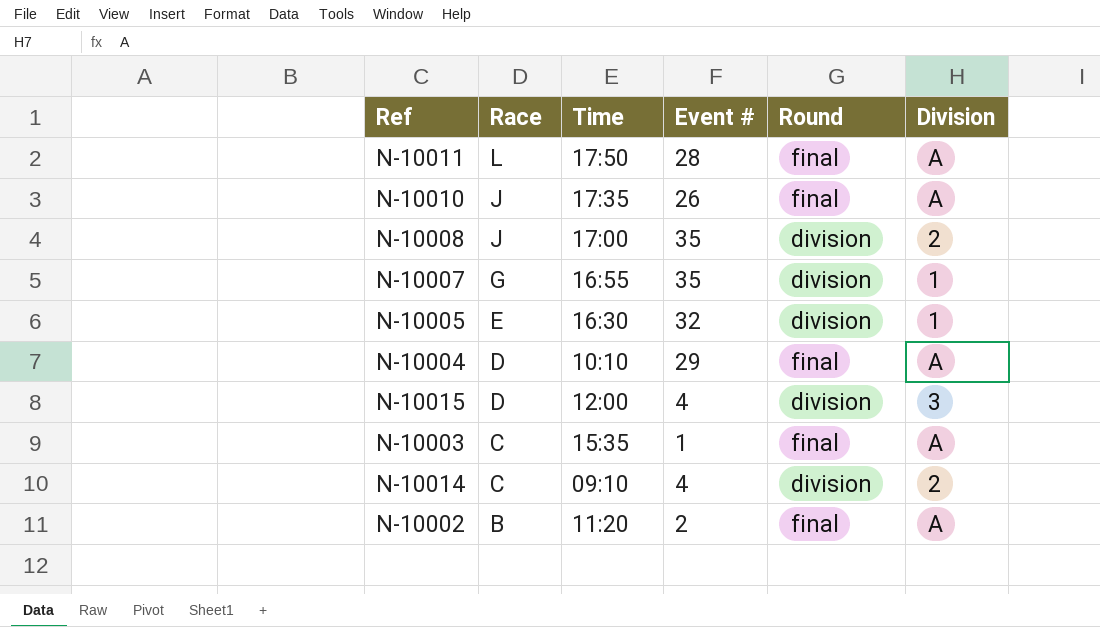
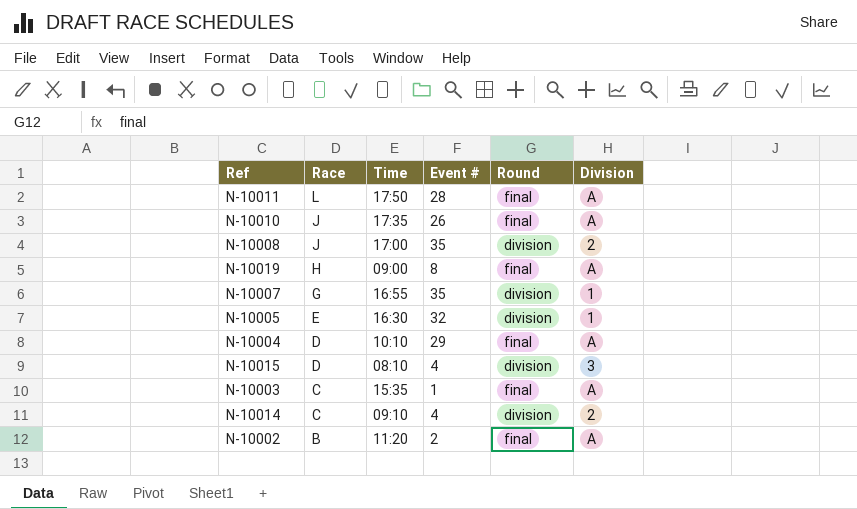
row N-10019: none -> H | 09:00 | 8 | final | A
N-10015 | Time: 12:00 -> 08:10

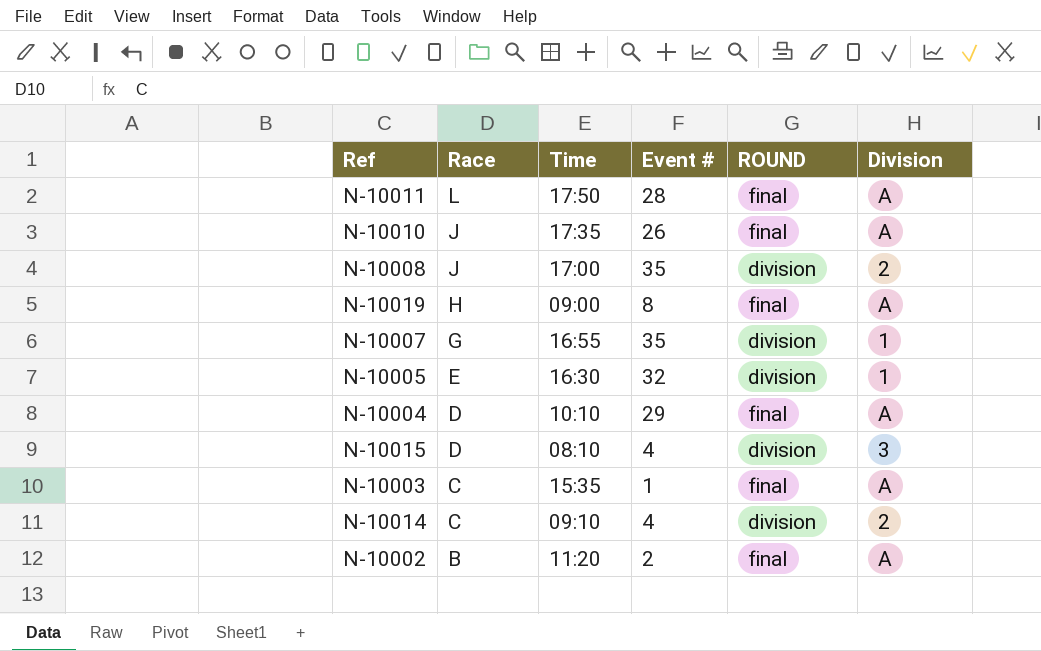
column name: Round -> ROUND

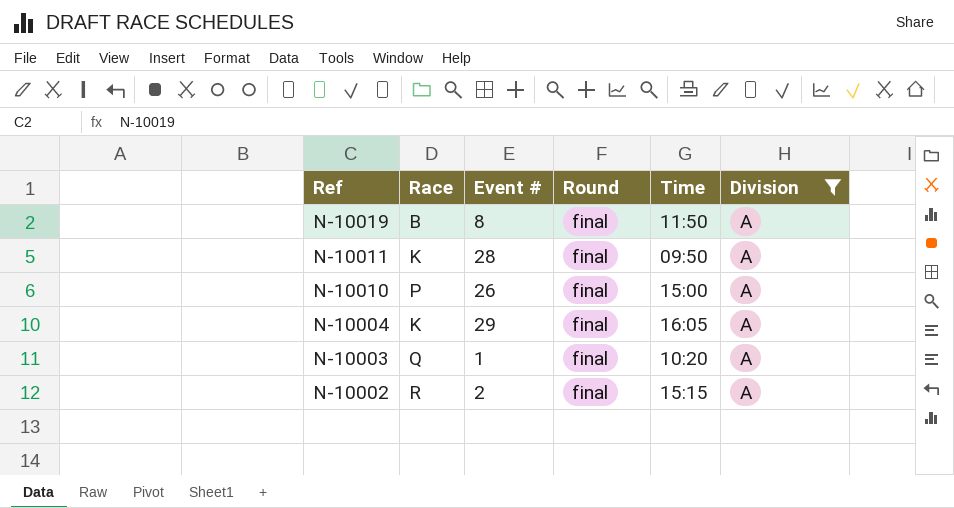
filter: none -> Division = A
row order: Race descending -> Ref descending
column name: ROUND -> Round
column Time | position: 3 -> 5
N-10019 | Race: H -> B
N-10019 | Time: 09:00 -> 11:50
N-10011 | Race: L -> K
N-10011 | Time: 17:50 -> 09:50
N-10010 | Race: J -> P
N-10010 | Time: 17:35 -> 15:00
N-10004 | Race: D -> K
N-10004 | Time: 10:10 -> 16:05
N-10003 | Race: C -> Q
N-10003 | Time: 15:35 -> 10:20
N-10002 | Race: B -> R
N-10002 | Time: 11:20 -> 15:15

